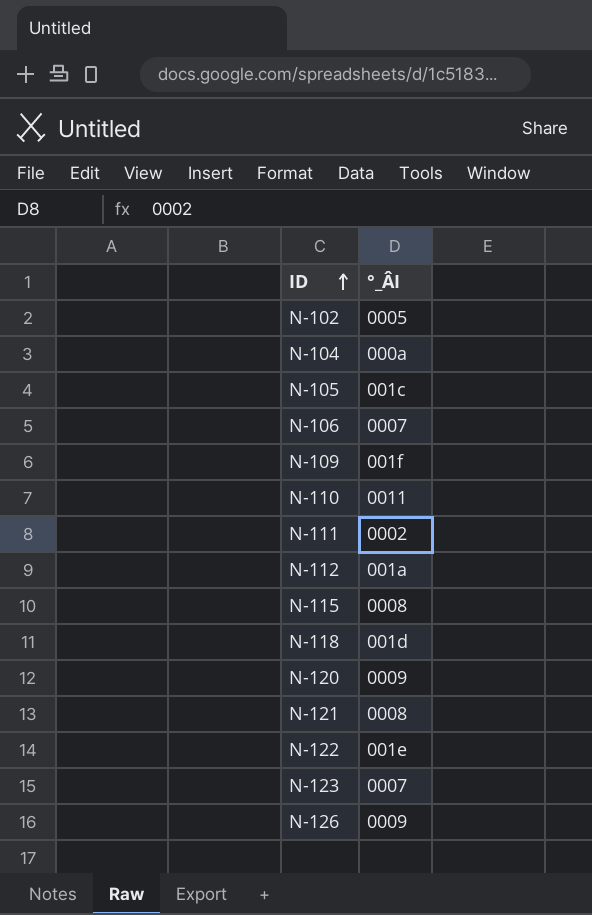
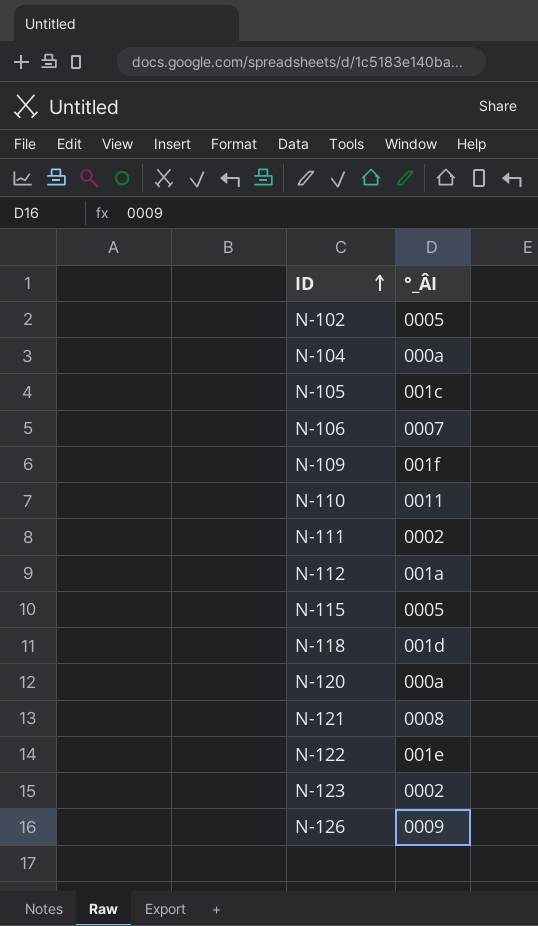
N-115 | °_ÂI: 0008 -> 0005
N-120 | °_ÂI: 0009 -> 000a
N-123 | °_ÂI: 0007 -> 0002

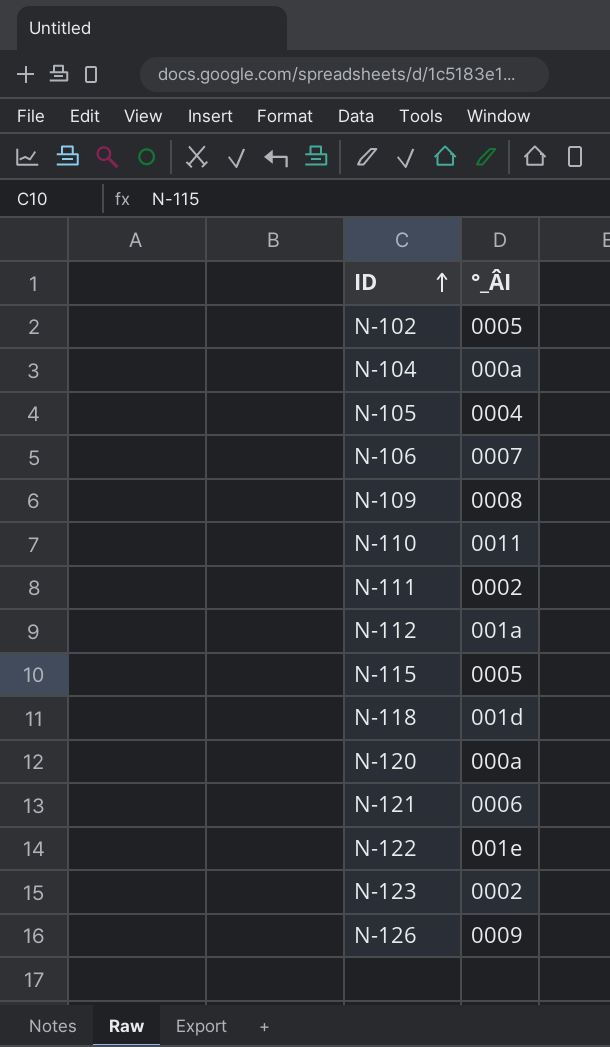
N-105 | °_ÂI: 001c -> 0004
N-109 | °_ÂI: 001f -> 0008
N-121 | °_ÂI: 0008 -> 0006

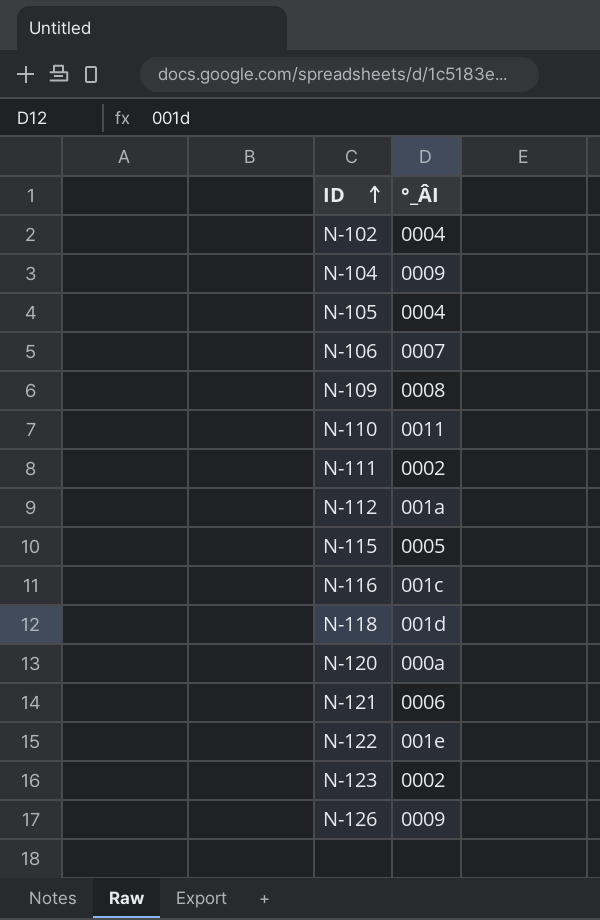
N-102 | °_ÂI: 0005 -> 0004
N-104 | °_ÂI: 000a -> 0009
row N-116: none -> 001c

